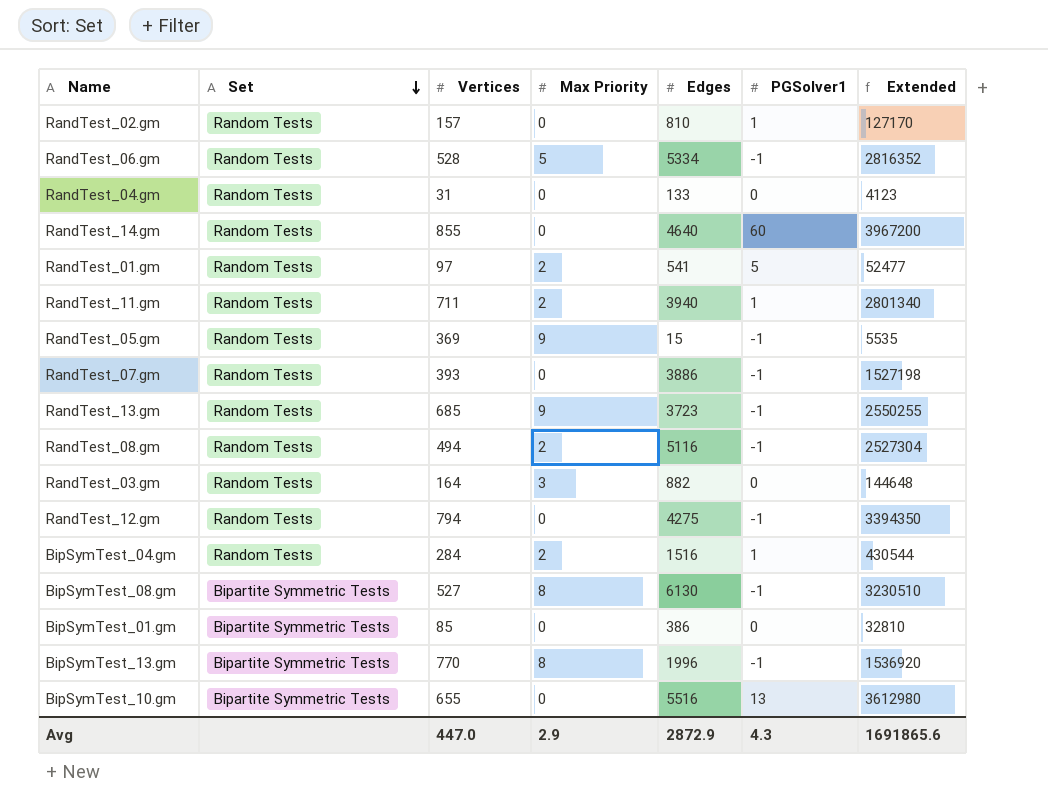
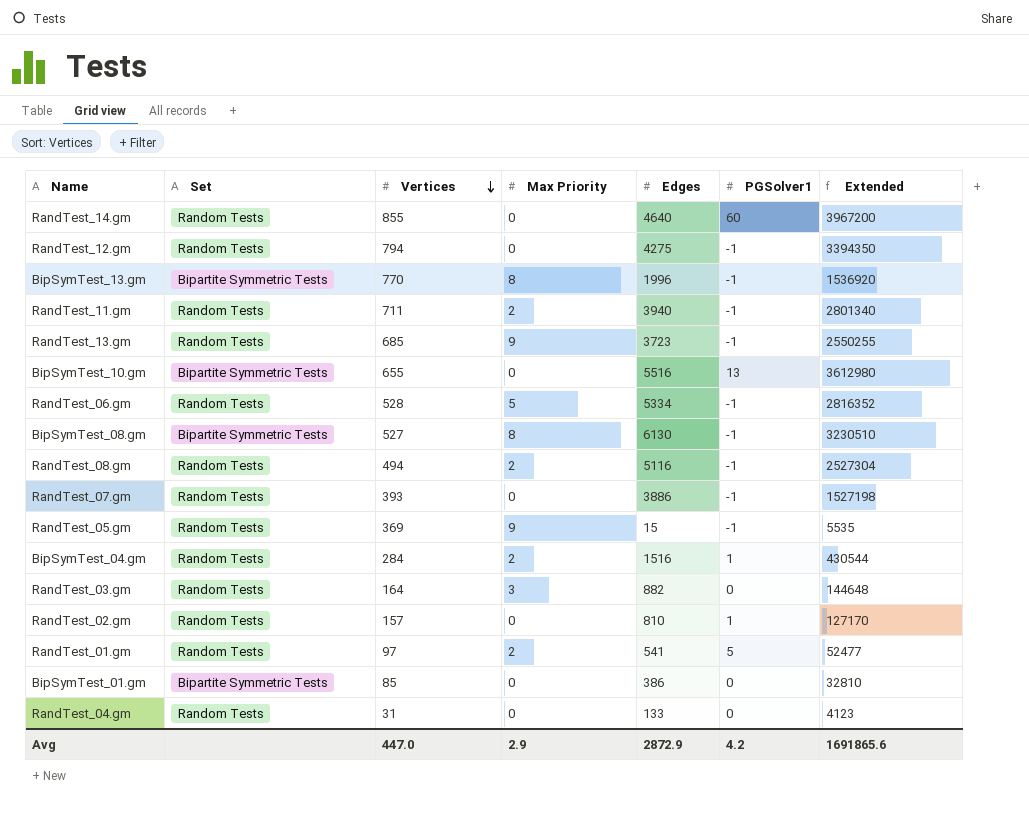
row order: Set descending -> Vertices descending
RandTest_11.gm | PGSolver1: 1 -> -1
Avg | PGSolver1: 4.3 -> 4.2

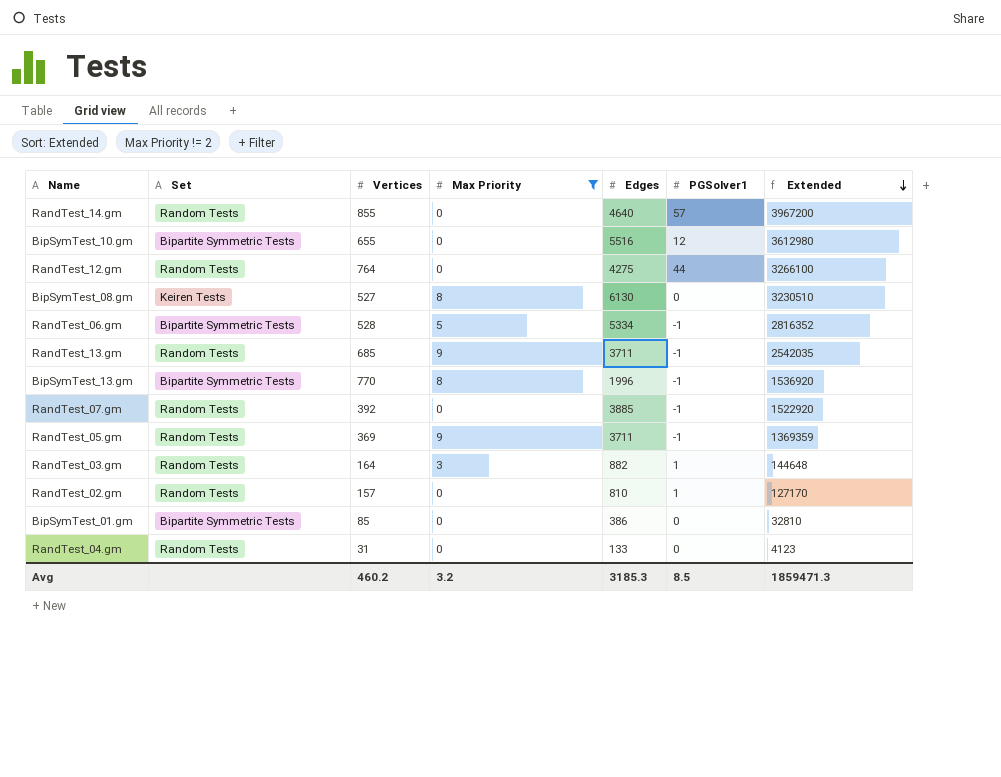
filter: none -> Max Priority != 2
row order: Vertices descending -> Extended descending
RandTest_14.gm | PGSolver1: 60 -> 57
BipSymTest_10.gm | PGSolver1: 13 -> 12
RandTest_12.gm | Vertices: 794 -> 764
RandTest_12.gm | PGSolver1: -1 -> 44
RandTest_12.gm | Extended: 3394350 -> 3266100
BipSymTest_08.gm | Set: Bipartite Symmetric Tests -> Keiren Tests
BipSymTest_08.gm | PGSolver1: -1 -> 0
RandTest_06.gm | Set: Random Tests -> Bipartite Symmetric Tests
RandTest_13.gm | Edges: 3723 -> 3711
RandTest_13.gm | Extended: 2550255 -> 2542035
RandTest_07.gm | Vertices: 393 -> 392
RandTest_07.gm | Edges: 3886 -> 3885
RandTest_07.gm | Extended: 1527198 -> 1522920
RandTest_05.gm | Edges: 15 -> 3711
RandTest_05.gm | Extended: 5535 -> 1369359
RandTest_03.gm | PGSolver1: 0 -> 1
Avg | Vertices: 447.0 -> 460.2
Avg | Max Priority: 2.9 -> 3.2
Avg | Edges: 2872.9 -> 3185.3
Avg | PGSolver1: 4.2 -> 8.5
Avg | Extended: 1691865.6 -> 1859471.3

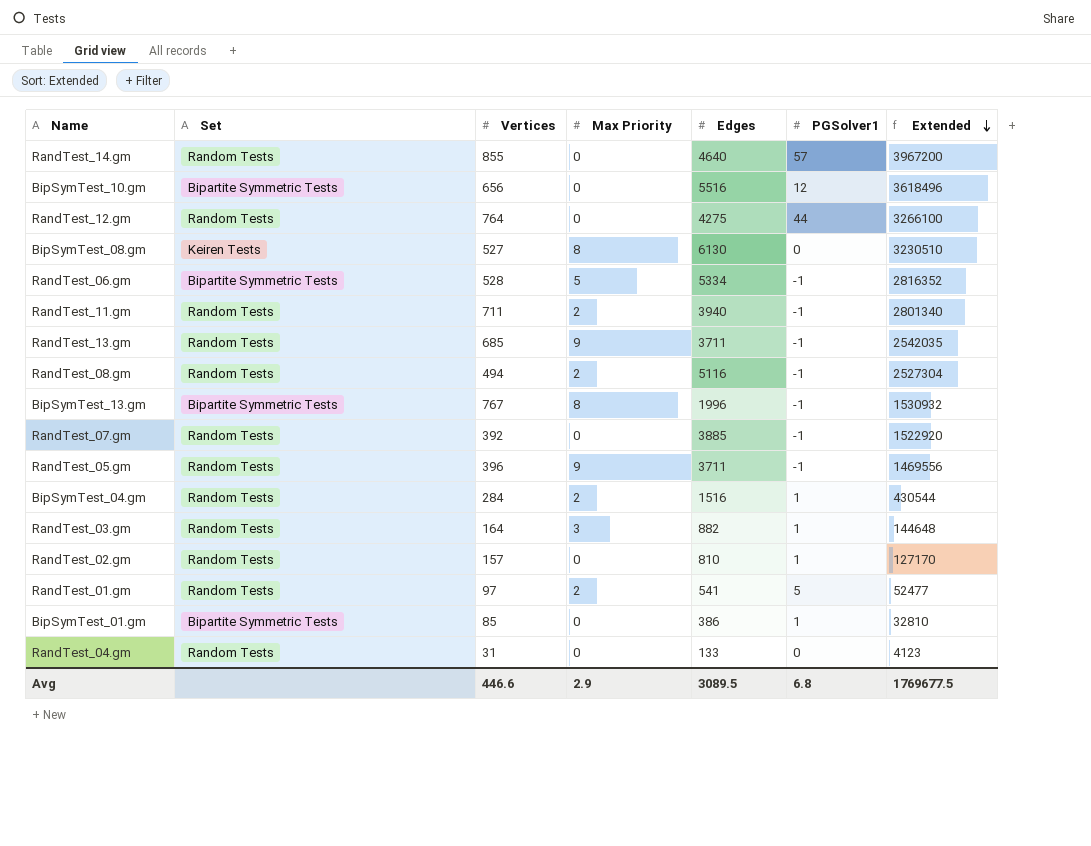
filter: Max Priority != 2 -> none
BipSymTest_10.gm | Vertices: 655 -> 656
BipSymTest_10.gm | Extended: 3612980 -> 3618496
BipSymTest_13.gm | Vertices: 770 -> 767
BipSymTest_13.gm | Extended: 1536920 -> 1530932
RandTest_05.gm | Vertices: 369 -> 396
RandTest_05.gm | Extended: 1369359 -> 1469556
BipSymTest_01.gm | PGSolver1: 0 -> 1
Avg | Vertices: 460.2 -> 446.6
Avg | Max Priority: 3.2 -> 2.9
Avg | Edges: 3185.3 -> 3089.5
Avg | PGSolver1: 8.5 -> 6.8
Avg | Extended: 1859471.3 -> 1769677.5

